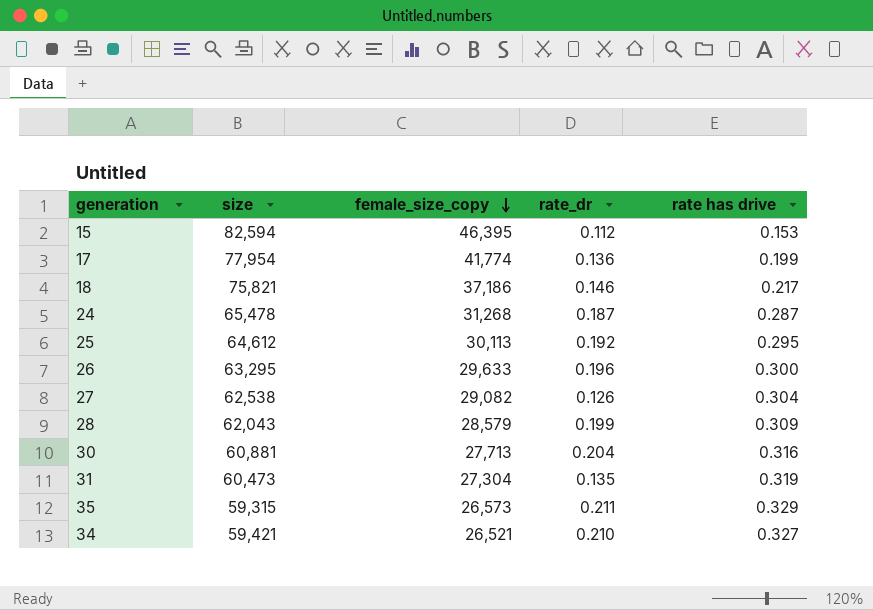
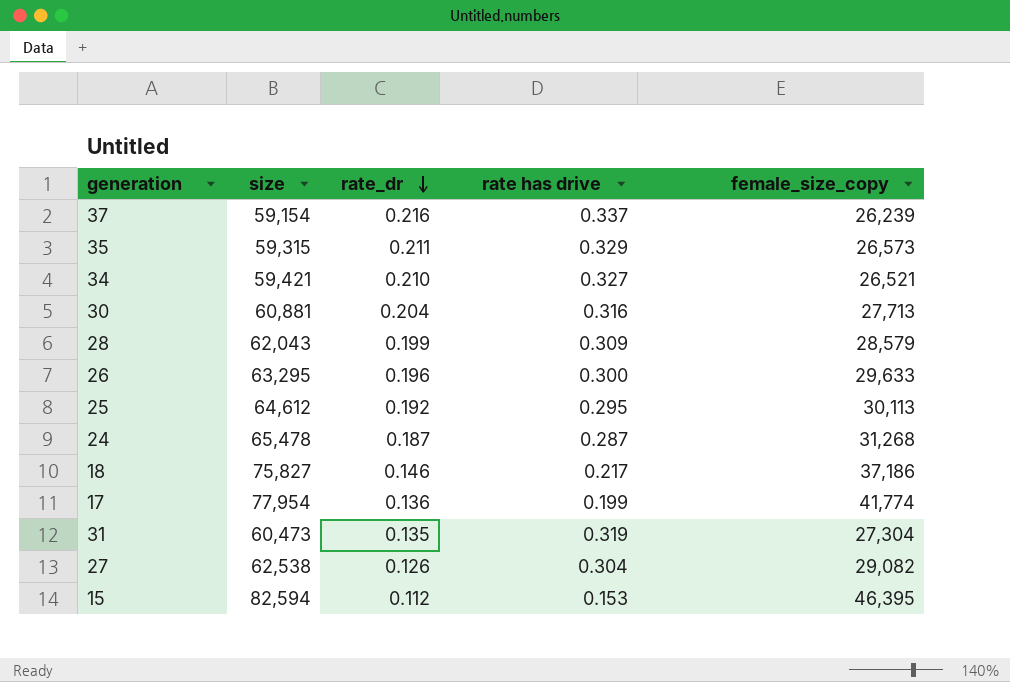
row order: female_size_copy descending -> rate_dr descending
column female_size_copy | position: 3 -> 5
row 37: none -> 59,154 | 0.216 | 0.337 | 26,239
18 | size: 75,821 -> 75,827

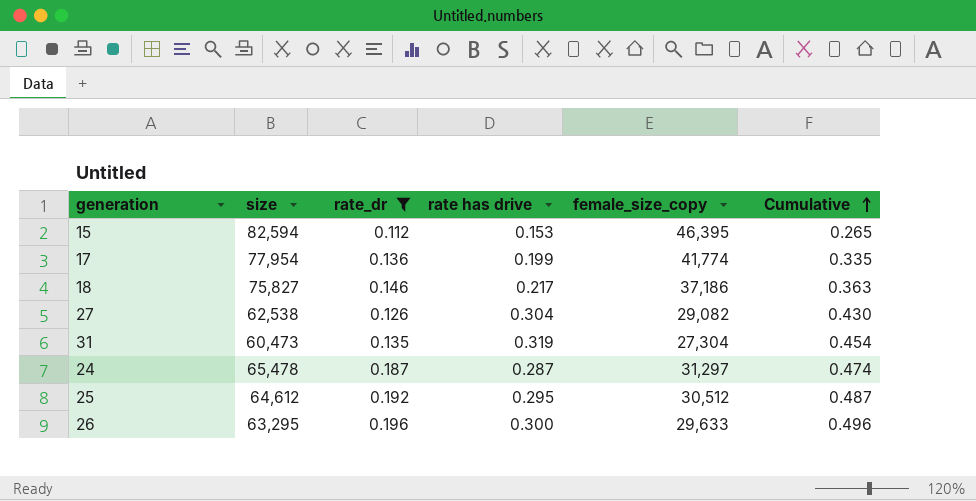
filter: none -> rate_dr <= 0.196
row order: rate_dr descending -> Cumulative ascending
column Cumulative | formula: none -> [rate_dr] + [rate has drive]
24 | female_size_copy: 31,268 -> 31,297
25 | female_size_copy: 30,113 -> 30,512

